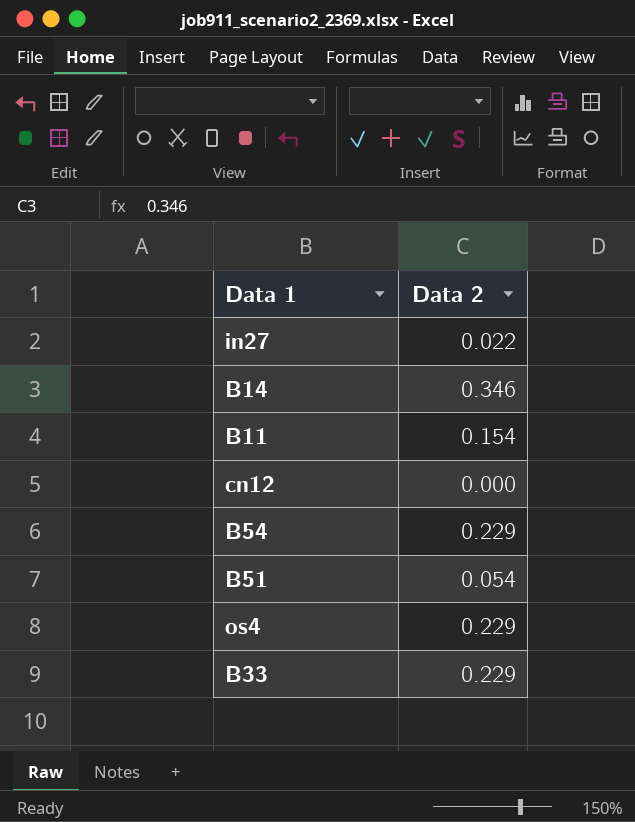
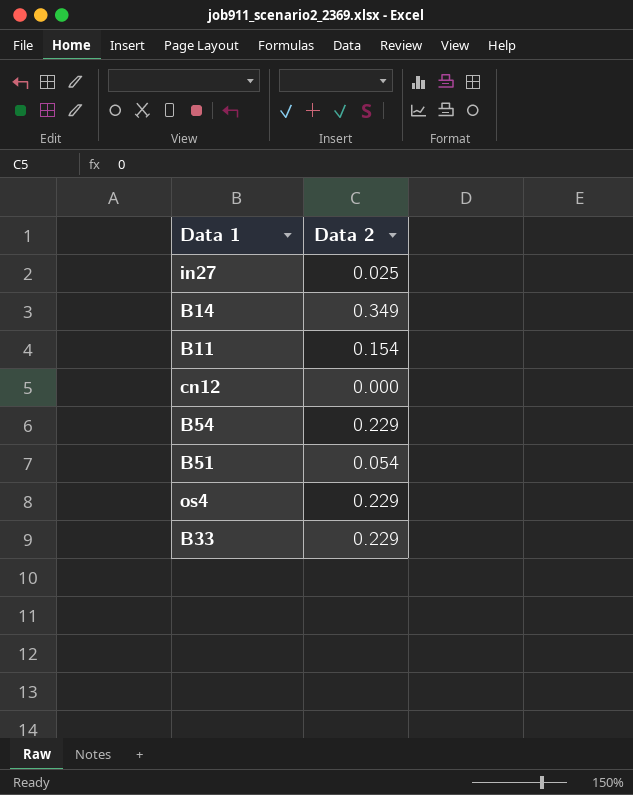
in27 | Data 2: 0.022 -> 0.025
B14 | Data 2: 0.346 -> 0.349

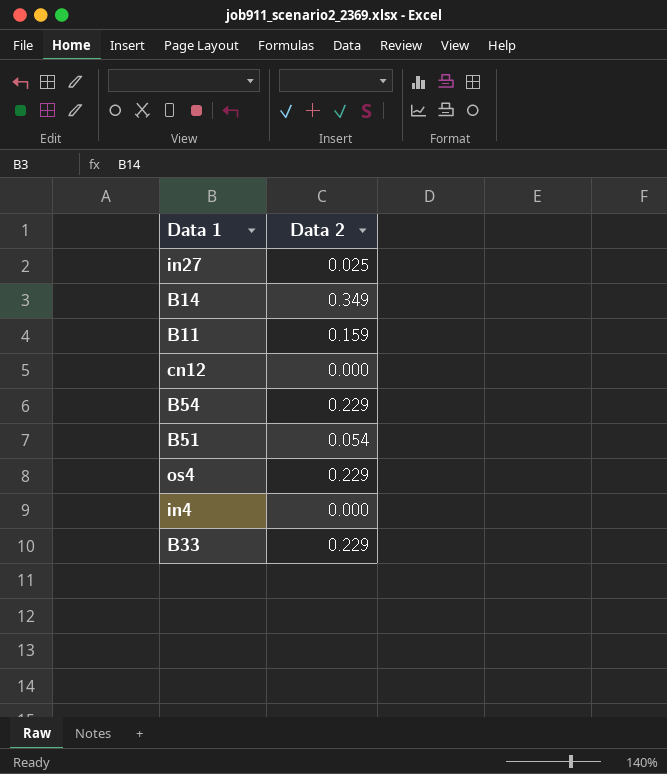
B11 | Data 2: 0.154 -> 0.159
row in4: none -> 0.000

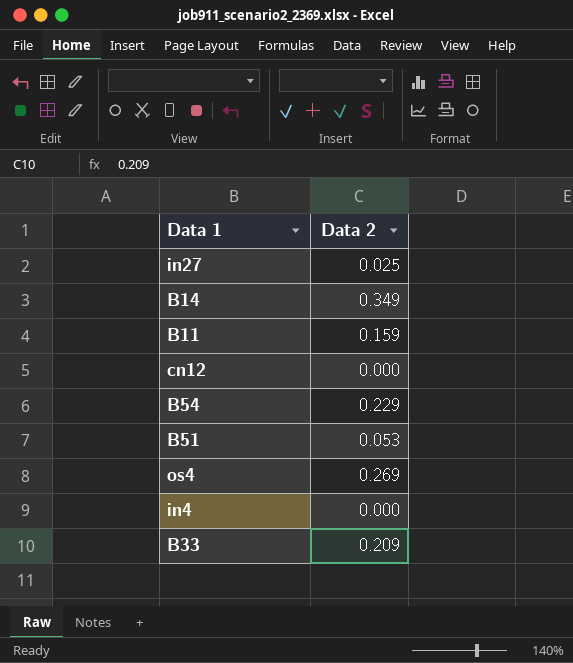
B51 | Data 2: 0.054 -> 0.053
os4 | Data 2: 0.229 -> 0.269
B33 | Data 2: 0.229 -> 0.209

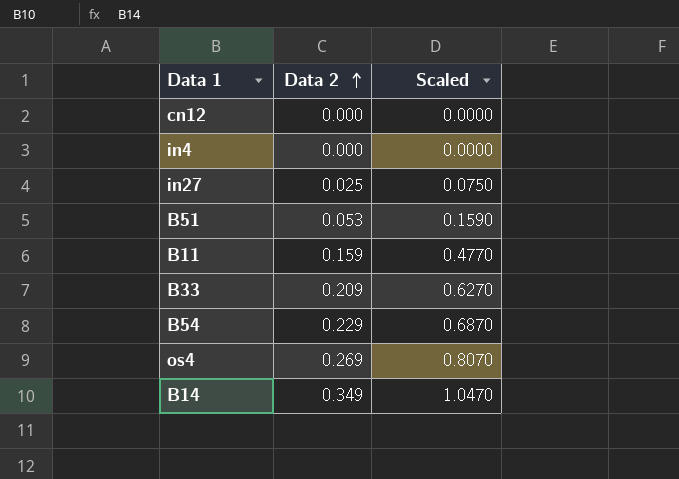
row order: none -> Data 2 ascending
column Scaled | formula: none -> [Data 2] * 3

